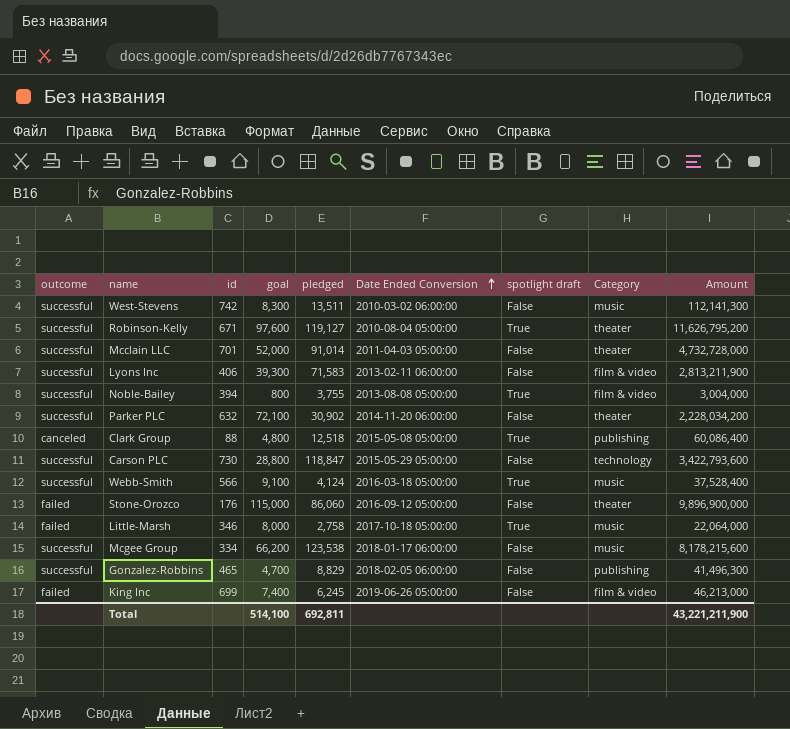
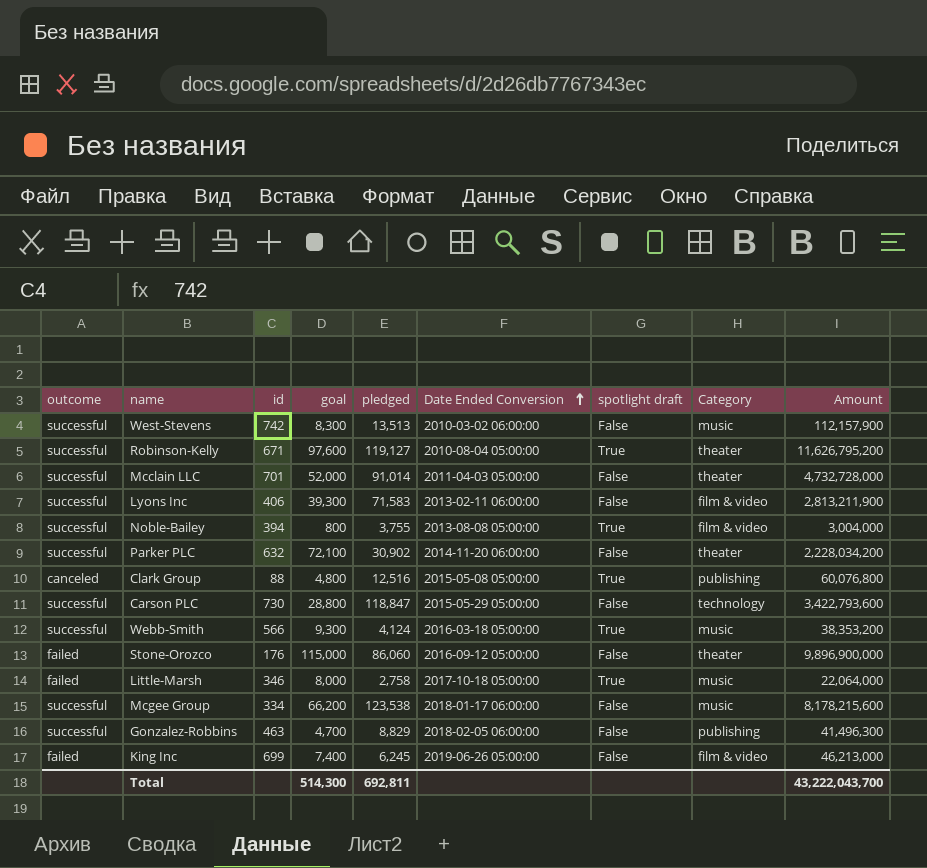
West-Stevens | pledged: 13,511 -> 13,513
West-Stevens | Amount: 112,141,300 -> 112,157,900
Clark Group | pledged: 12,518 -> 12,516
Clark Group | Amount: 60,086,400 -> 60,076,800
Webb-Smith | goal: 9,100 -> 9,300
Webb-Smith | Amount: 37,528,400 -> 38,353,200
Gonzalez-Robbins | id: 465 -> 463
Total | goal: 514,100 -> 514,300
Total | Amount: 43,221,211,900 -> 43,222,043,700

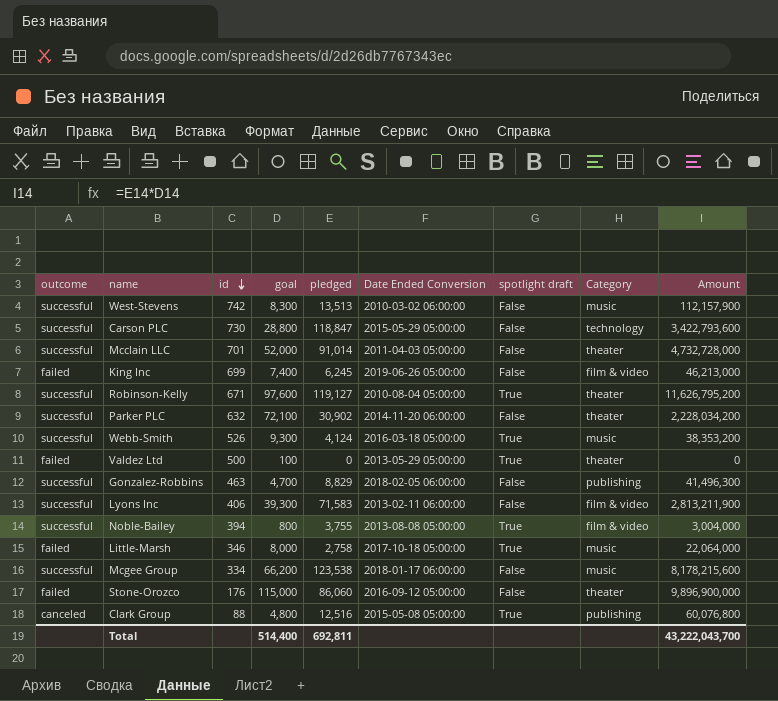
row order: Date Ended Conversion ascending -> id descending
Webb-Smith | id: 566 -> 526
row Valdez Ltd: none -> failed | 500 | 100 | 0 | 2013-05-29 05:00:00 | True | theater | 0
Total | goal: 514,300 -> 514,400

